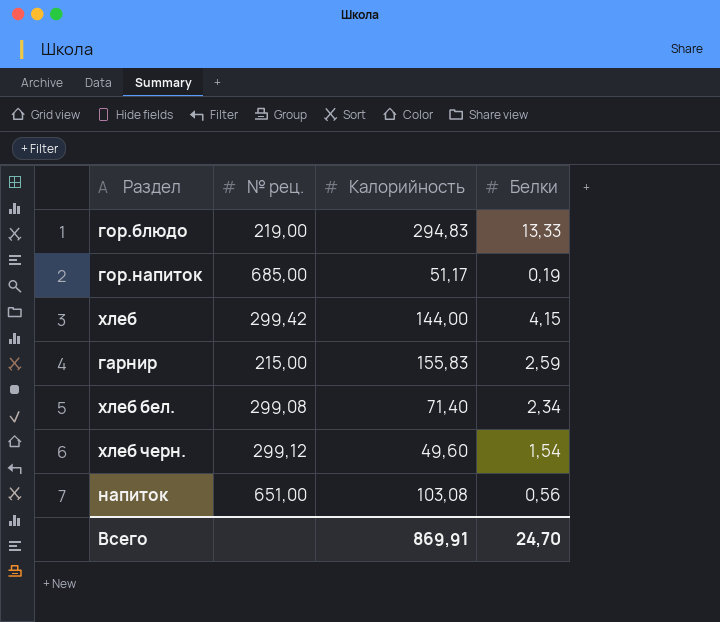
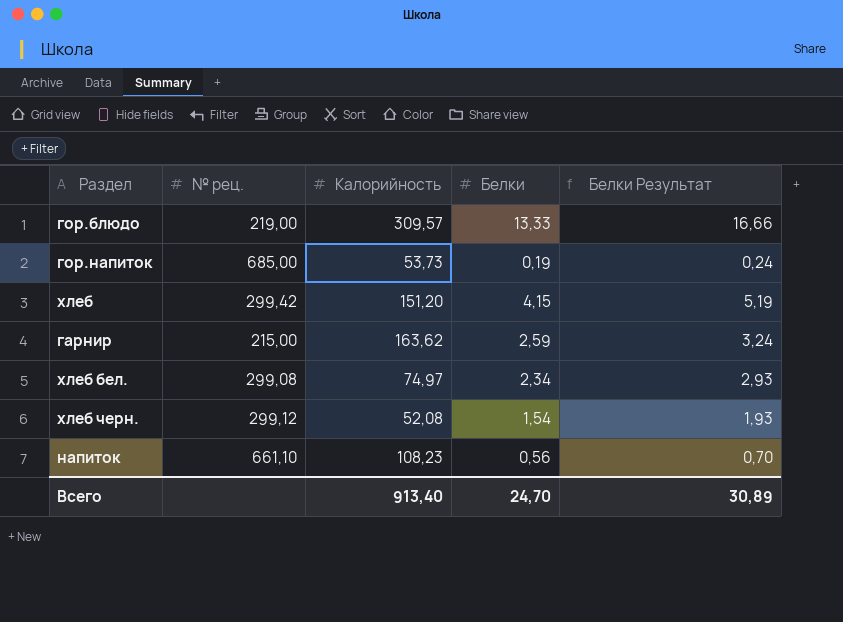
column Белки Результат | formula: none -> [Белки] * 1,25
гор.блюдо | Калорийность: 294,83 -> 309,57
гор.напиток | Калорийность: 51,17 -> 53,73
хлеб | Калорийность: 144,00 -> 151,20
гарнир | Калорийность: 155,83 -> 163,62
хлеб бел. | Калорийность: 71,40 -> 74,97
хлеб черн. | Калорийность: 49,60 -> 52,08
напиток | № рец.: 651,00 -> 661,10
напиток | Калорийность: 103,08 -> 108,23
Всего | Калорийность: 869,91 -> 913,40

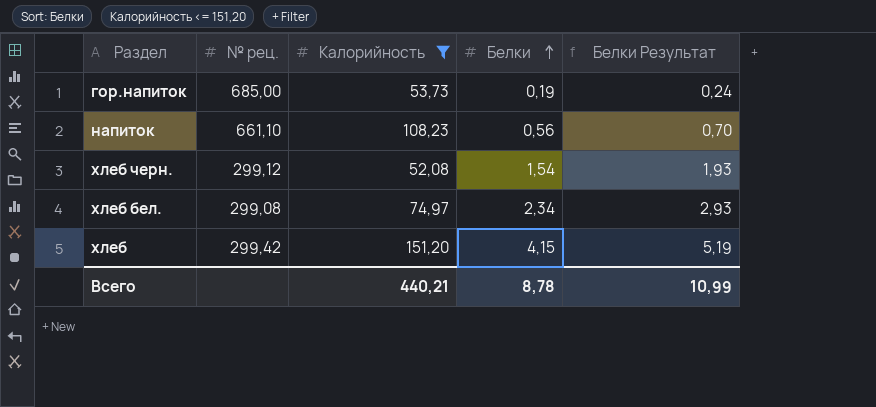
filter: none -> Калорийность <= 151,20
row order: none -> Белки ascending
Всего | Калорийность: 913,40 -> 440,21
Всего | Белки: 24,70 -> 8,78
Всего | Белки Результат: 30,89 -> 10,99

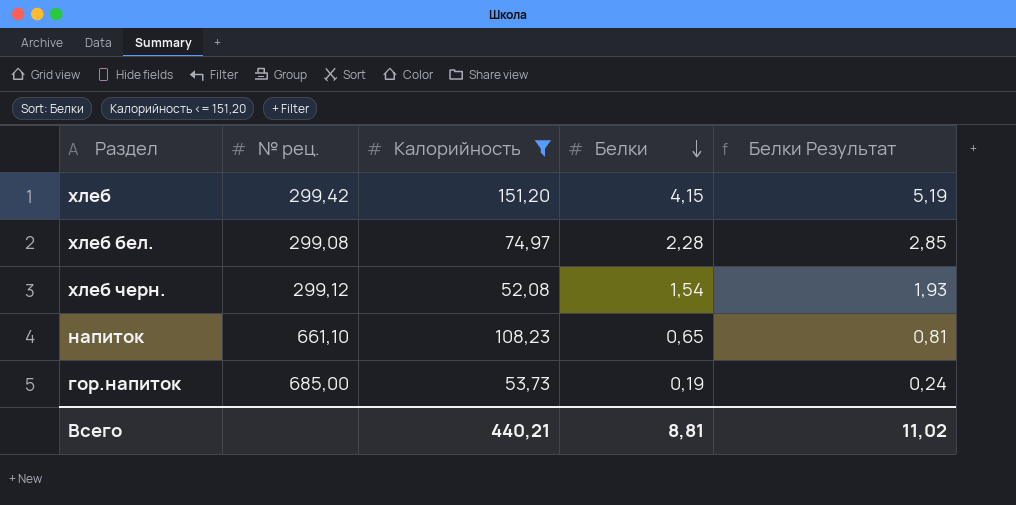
row order: Белки ascending -> Белки descending
хлеб бел. | Белки: 2,34 -> 2,28
хлеб бел. | Белки Результат: 2,93 -> 2,85
напиток | Белки: 0,56 -> 0,65
напиток | Белки Результат: 0,70 -> 0,81
Всего | Белки: 8,78 -> 8,81
Всего | Белки Результат: 10,99 -> 11,02

